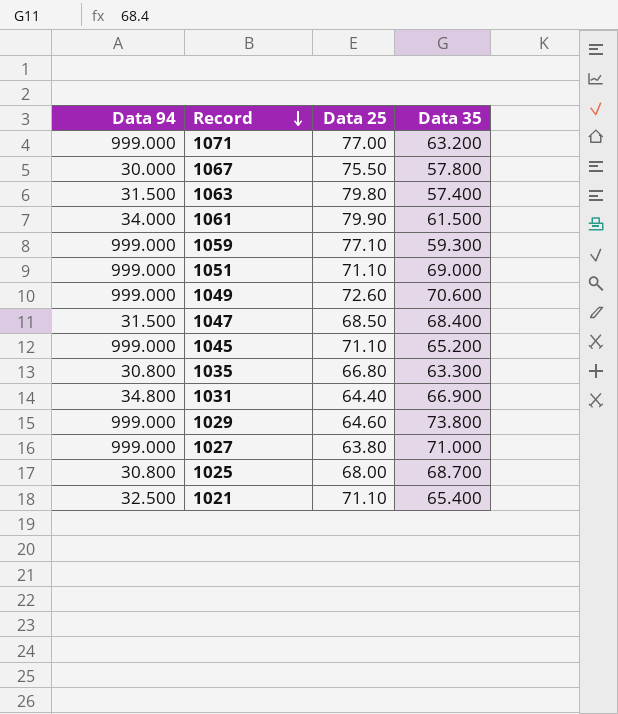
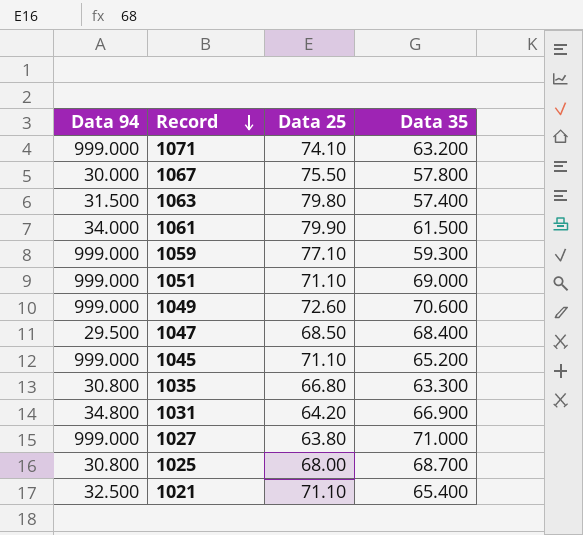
row 1029: 999.000 | 64.60 | 73.800 -> none
1071 | Data 25: 77.00 -> 74.10
1047 | Data 94: 31.500 -> 29.500
1031 | Data 25: 64.40 -> 64.20

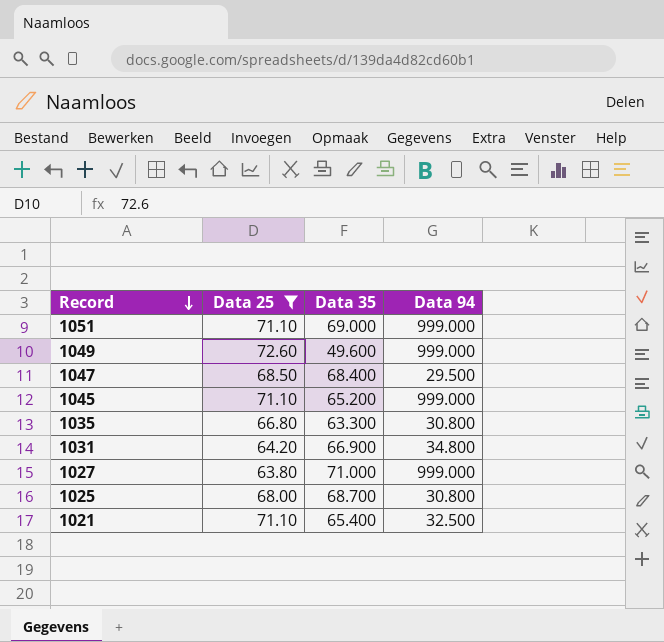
filter: none -> Data 25 <= 72.60
column Data 94 | position: 1 -> 4
1049 | Data 35: 70.600 -> 49.600

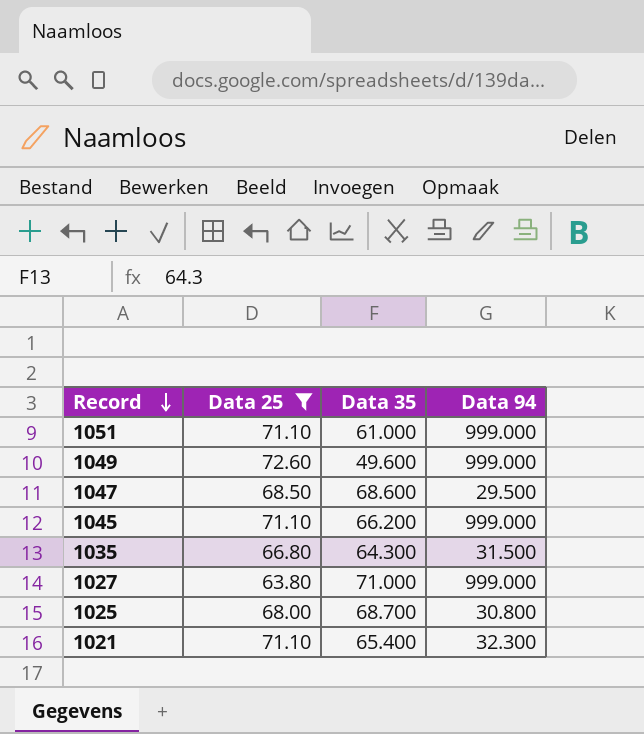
row 1031: 64.20 | 66.900 | 34.800 -> none
1051 | Data 35: 69.000 -> 61.000
1047 | Data 35: 68.400 -> 68.600
1045 | Data 35: 65.200 -> 66.200
1035 | Data 35: 63.300 -> 64.300
1035 | Data 94: 30.800 -> 31.500
1021 | Data 94: 32.500 -> 32.300

